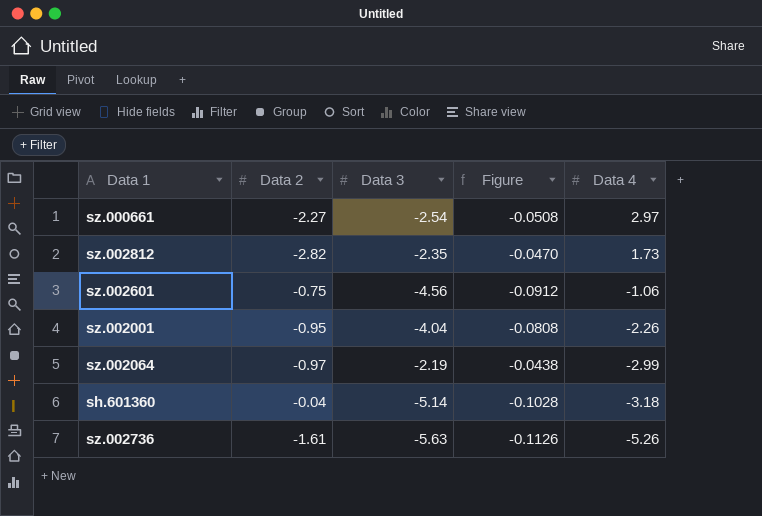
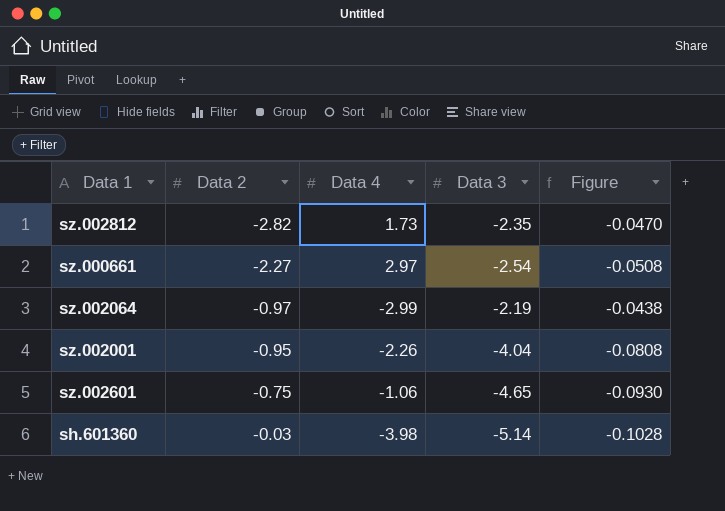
row order: Data 4 descending -> Data 2 ascending
column Data 4 | position: 5 -> 3
row sz.002736: -1.61 | -5.63 | -0.1126 | -5.26 -> none
sz.002601 | Data 3: -4.56 -> -4.65
sz.002601 | Figure: -0.0912 -> -0.0930
sh.601360 | Data 2: -0.04 -> -0.03
sh.601360 | Data 4: -3.18 -> -3.98

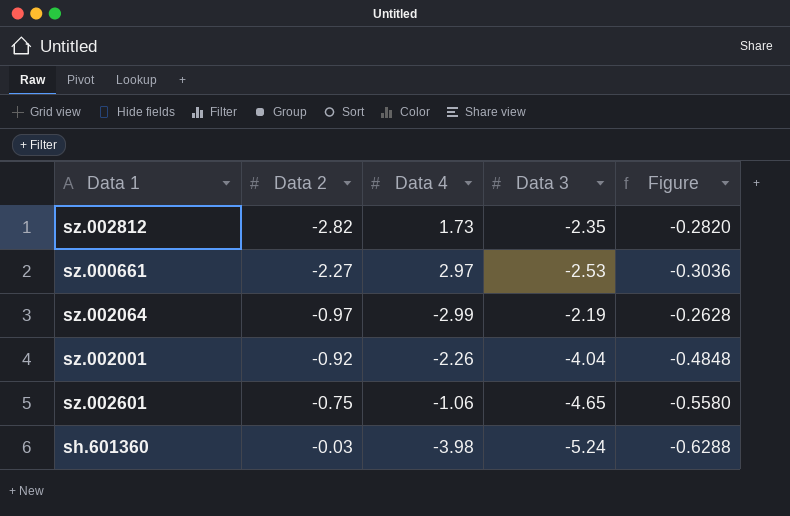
column Figure | formula: [Data 3] * 0.02 -> [Data 3] * 0.12
sz.000661 | Data 3: -2.54 -> -2.53
sz.002001 | Data 2: -0.95 -> -0.92
sh.601360 | Data 3: -5.14 -> -5.24

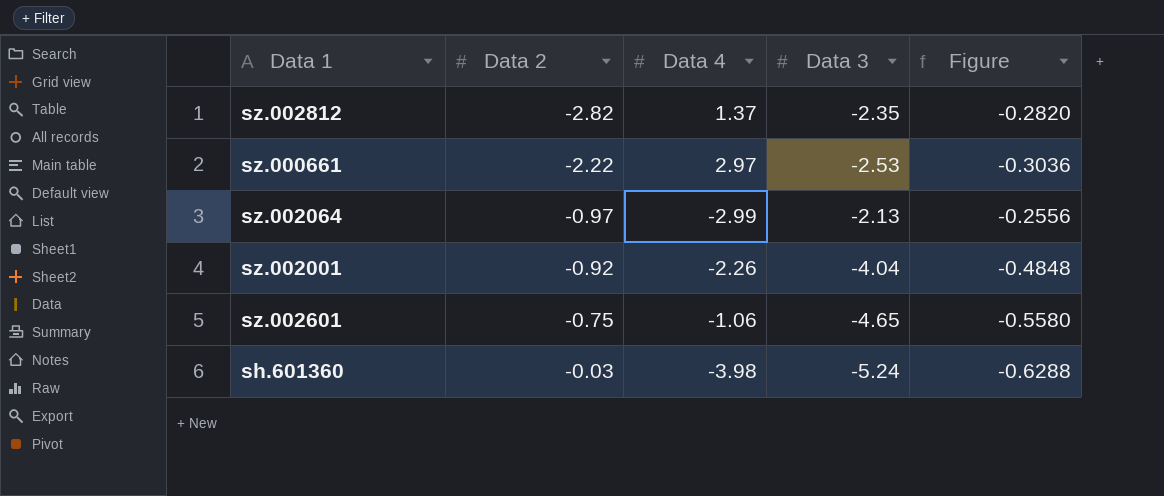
sz.002812 | Data 4: 1.73 -> 1.37
sz.000661 | Data 2: -2.27 -> -2.22
sz.002064 | Data 3: -2.19 -> -2.13
sz.002064 | Figure: -0.2628 -> -0.2556

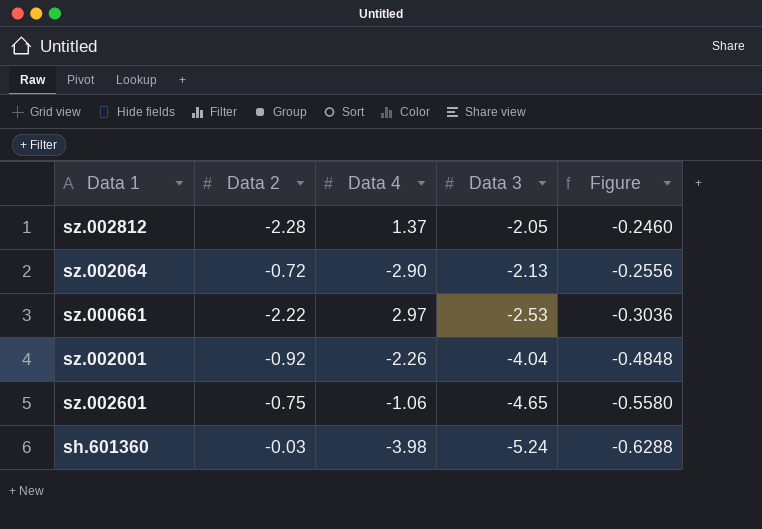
row order: Data 2 ascending -> Data 3 descending
sz.002812 | Data 2: -2.82 -> -2.28
sz.002812 | Data 3: -2.35 -> -2.05
sz.002812 | Figure: -0.2820 -> -0.2460
sz.002064 | Data 2: -0.97 -> -0.72
sz.002064 | Data 4: -2.99 -> -2.90

